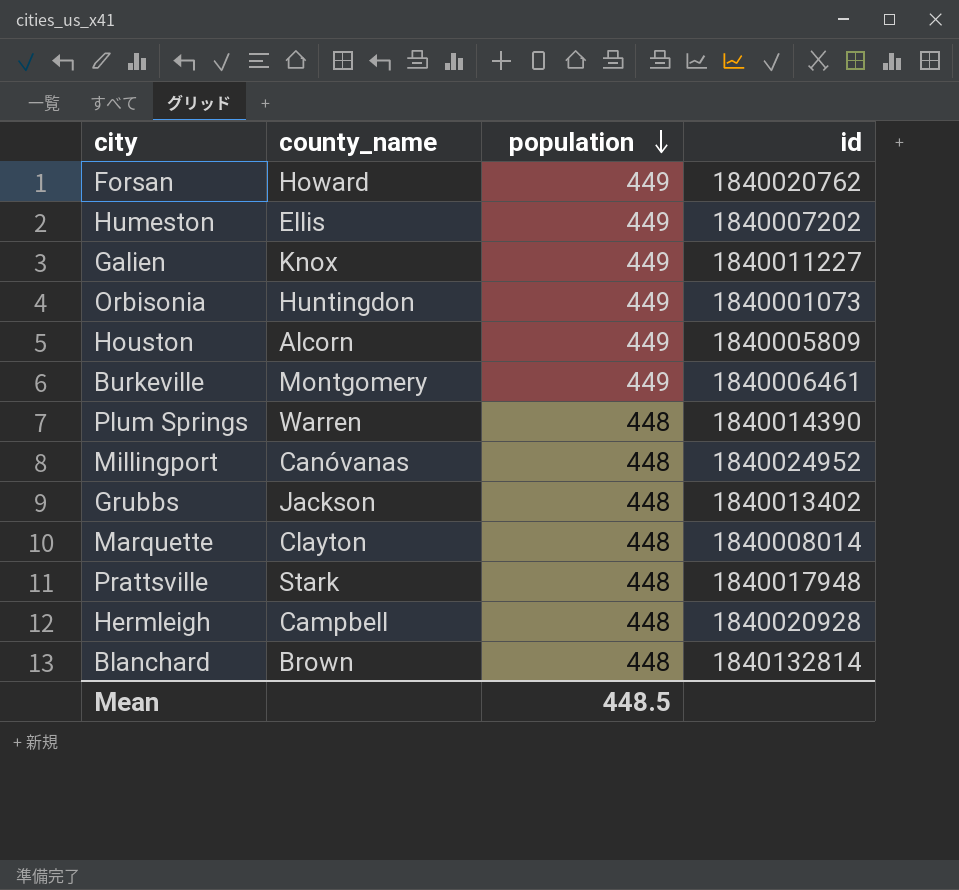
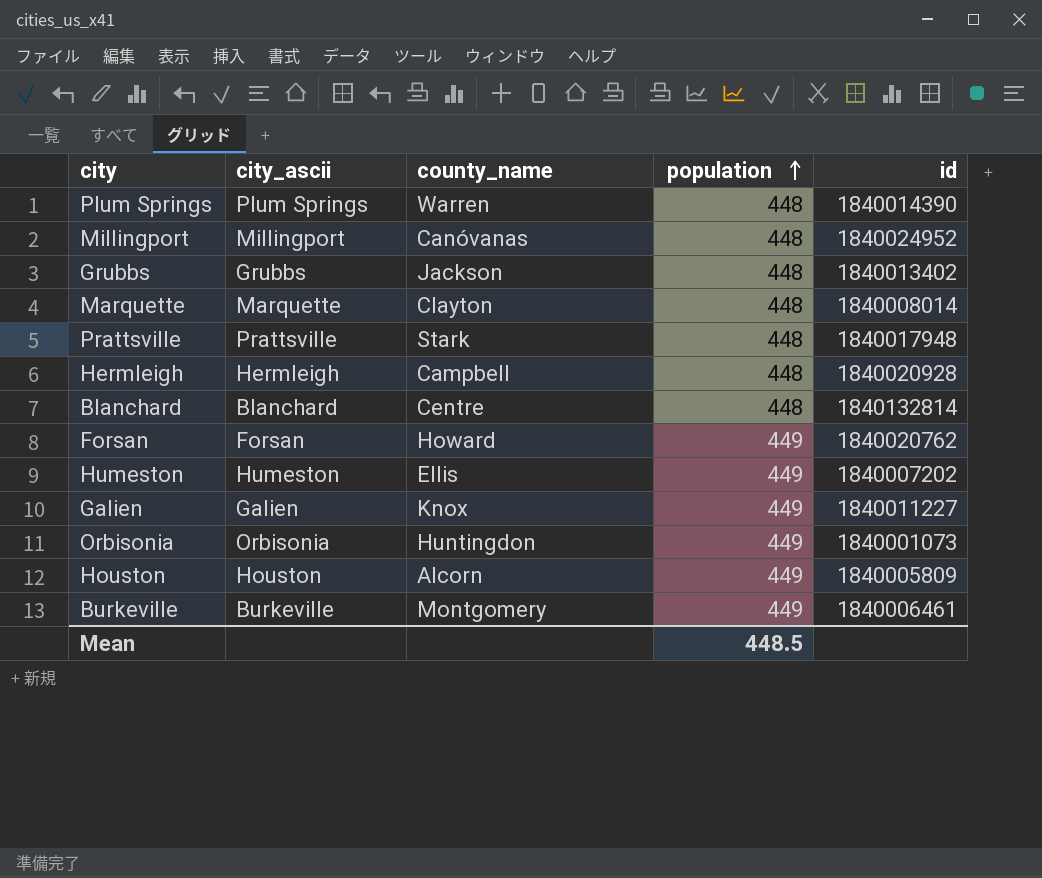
row order: population descending -> population ascending
column city_ascii | position: none -> 2
Blanchard | county_name: Brown -> Centre

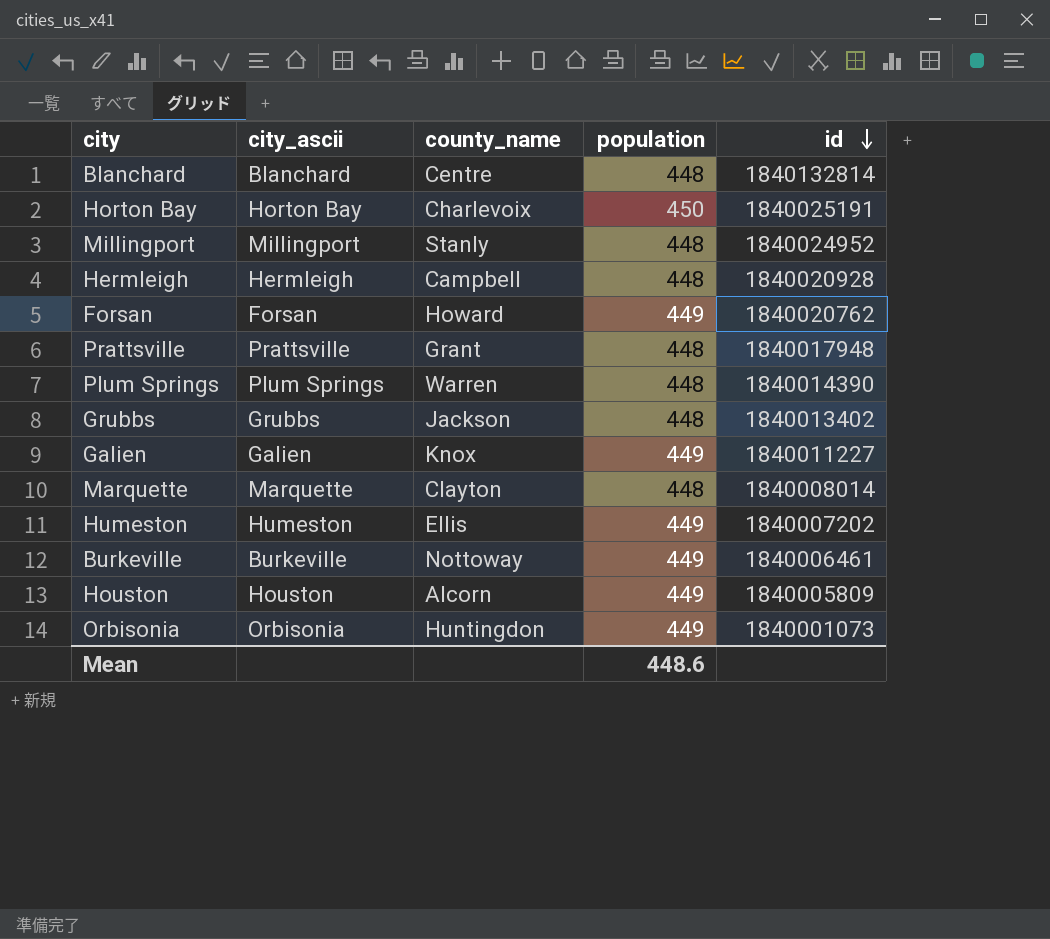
row order: population ascending -> id descending
row Horton Bay: none -> Horton Bay | Charlevoix | 450 | 1840025191
Millingport | county_name: Canóvanas -> Stanly
Prattsville | county_name: Stark -> Grant
Burkeville | county_name: Montgomery -> Nottoway
Mean | population: 448.5 -> 448.6

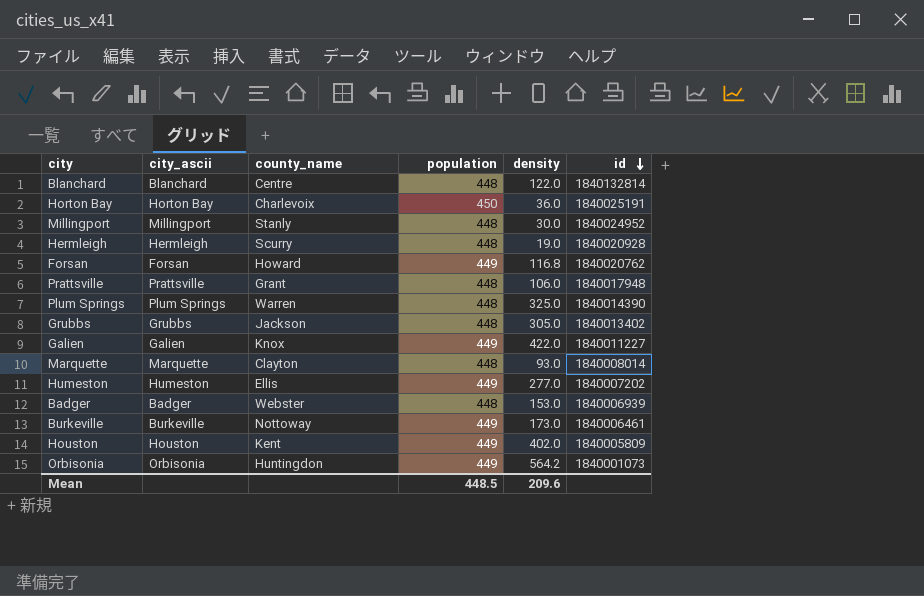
column density | position: none -> 5
Hermleigh | county_name: Campbell -> Scurry
row Badger: none -> Badger | Webster | 448 | 153.0 | 1840006939
Houston | county_name: Alcorn -> Kent
Mean | population: 448.6 -> 448.5

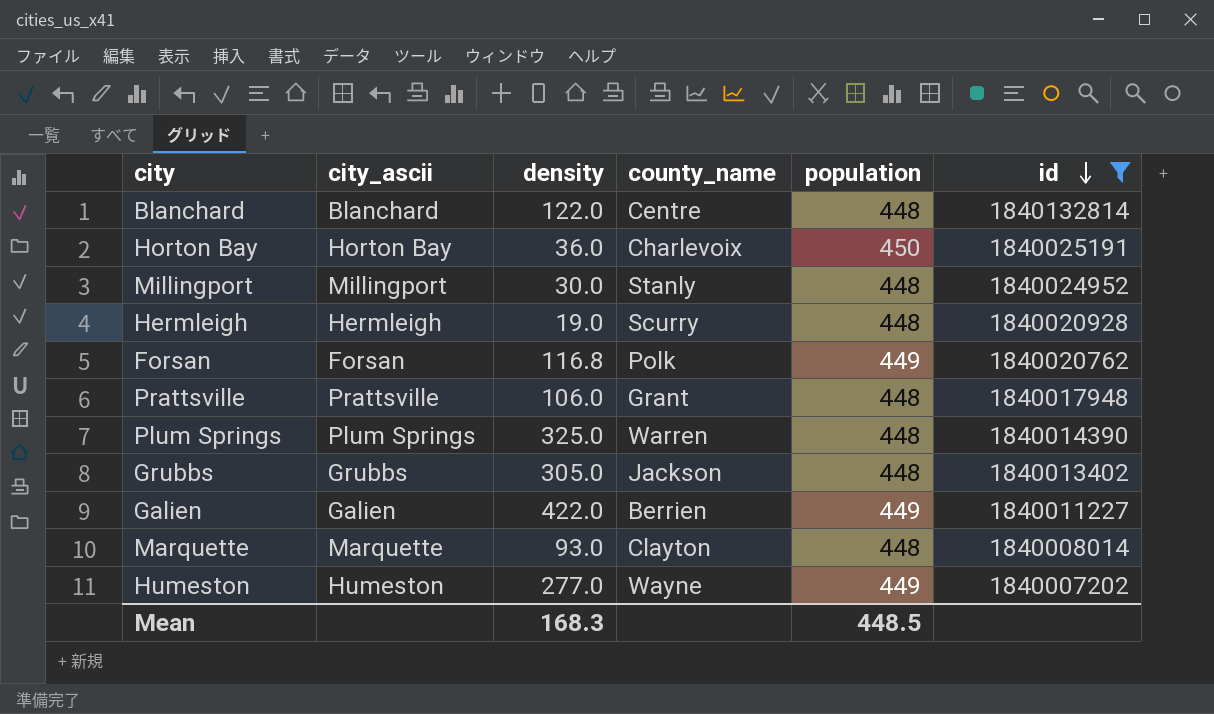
filter: none -> id >= 1840007202
column density | position: 5 -> 3
Forsan | county_name: Howard -> Polk
Galien | county_name: Knox -> Berrien
Humeston | county_name: Ellis -> Wayne
Mean | density: 209.6 -> 168.3

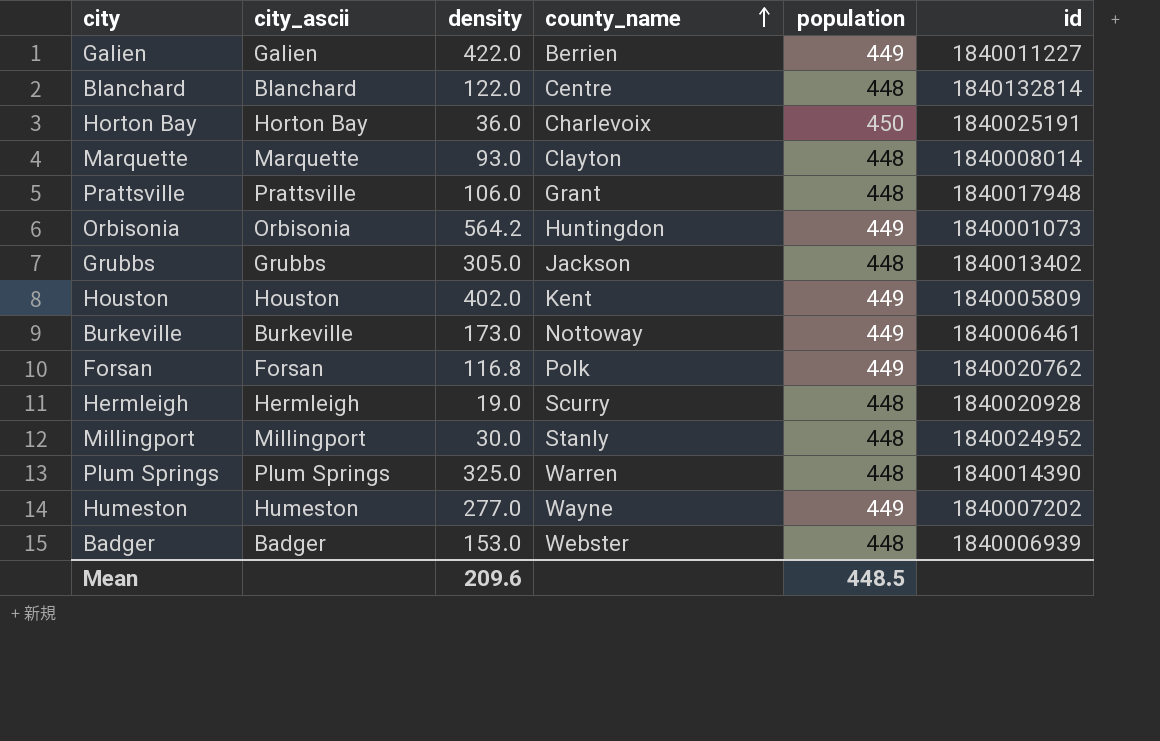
filter: id >= 1840007202 -> none
row order: id descending -> county_name ascending
Mean | density: 168.3 -> 209.6

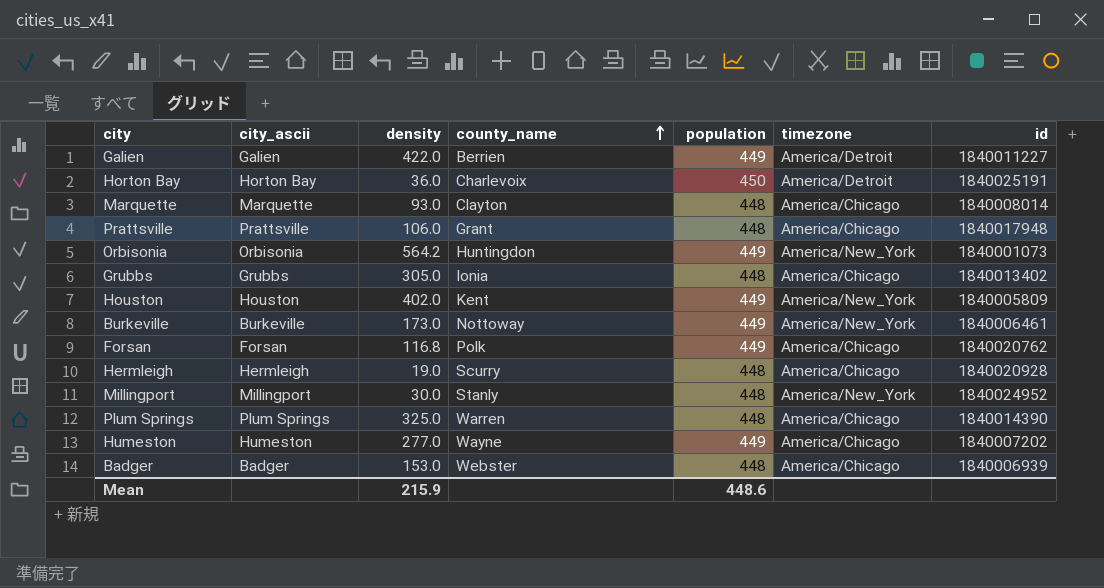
column timezone | position: none -> 6
row Blanchard: Blanchard | 122.0 | Centre | 448 | 1840132814 -> none
Grubbs | county_name: Jackson -> Ionia
Mean | density: 209.6 -> 215.9
Mean | population: 448.5 -> 448.6

